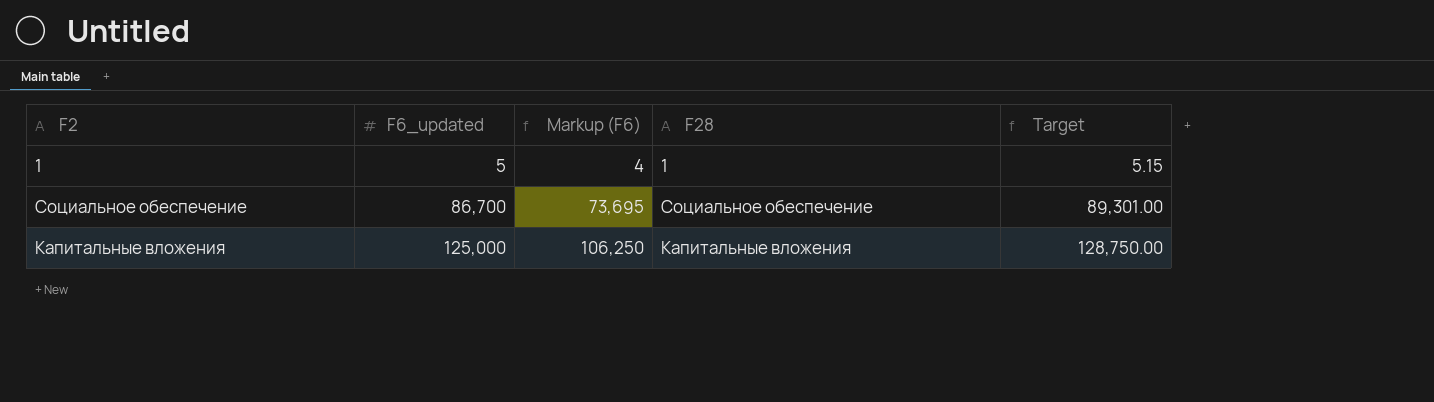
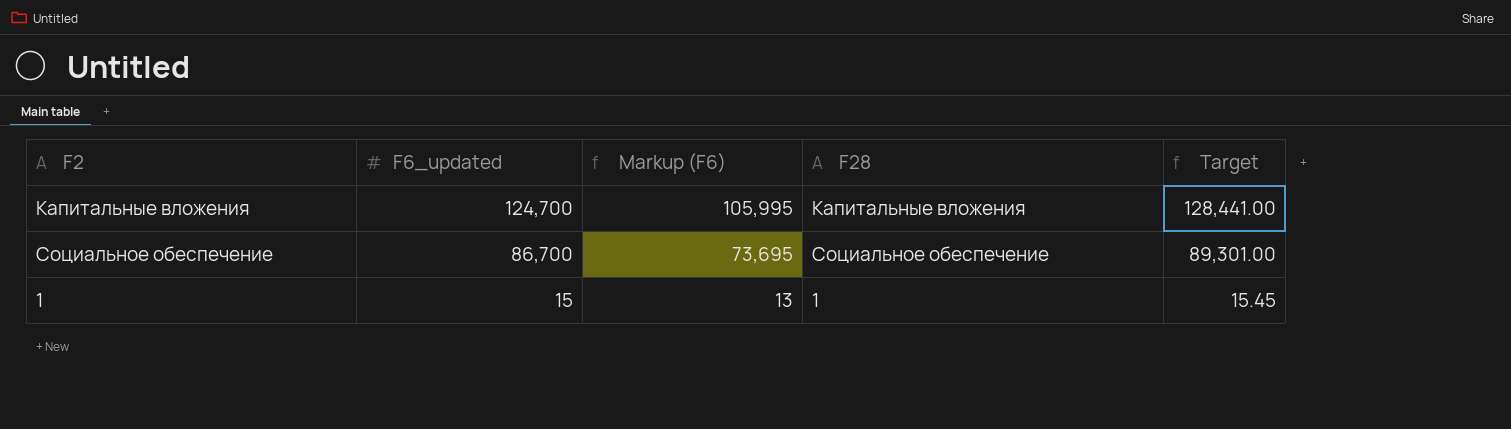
row order: F6_updated ascending -> F6_updated descending
Капитальные вложения | F6_updated: 125,000 -> 124,700
Капитальные вложения | Markup (F6): 106,250 -> 105,995
Капитальные вложения | Target: 128,750.00 -> 128,441.00
1 | F6_updated: 5 -> 15
1 | Markup (F6): 4 -> 13
1 | Target: 5.15 -> 15.45

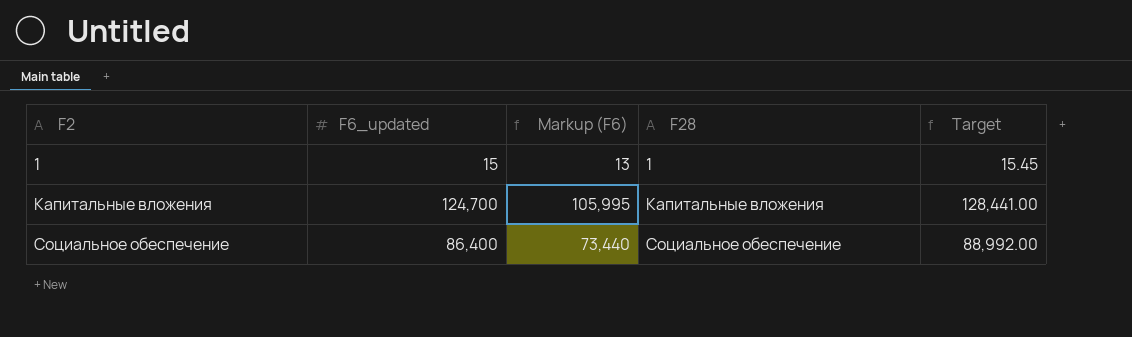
row order: F6_updated descending -> F2 ascending
Социальное обеспечение | F6_updated: 86,700 -> 86,400
Социальное обеспечение | Markup (F6): 73,695 -> 73,440
Социальное обеспечение | Target: 89,301.00 -> 88,992.00

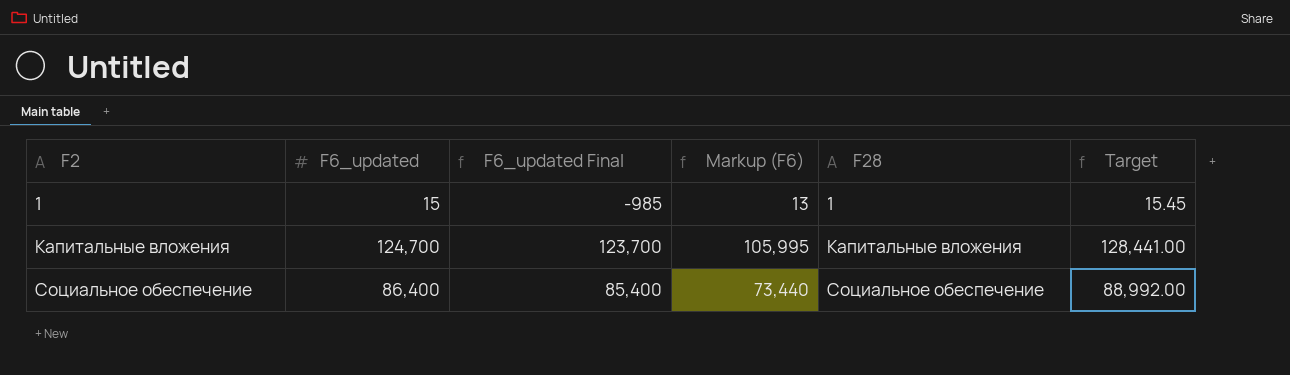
column F6_updated Final | formula: none -> [F6_updated] - 1000

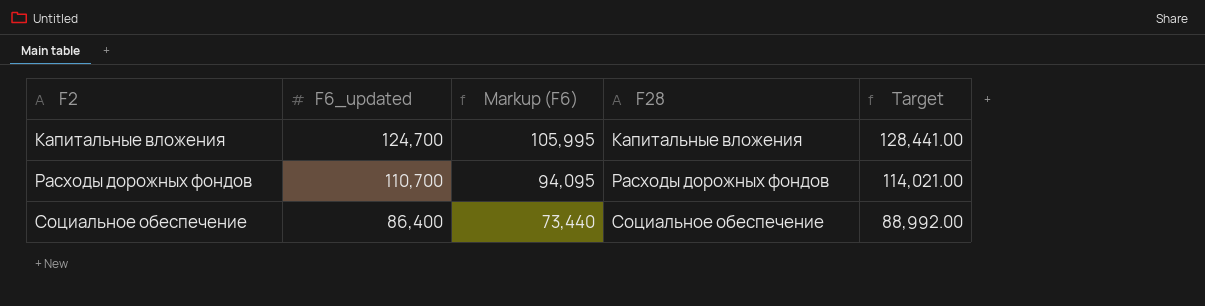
column F6_updated Final | formula: [F6_updated] - 1000 -> none
row 1: 15 | -985 | 13 | 1 | 15.45 -> none
row Расходы дорожных фондов: none -> 110,700 | 94,095 | Расходы дорожных фондов | 114,021.00

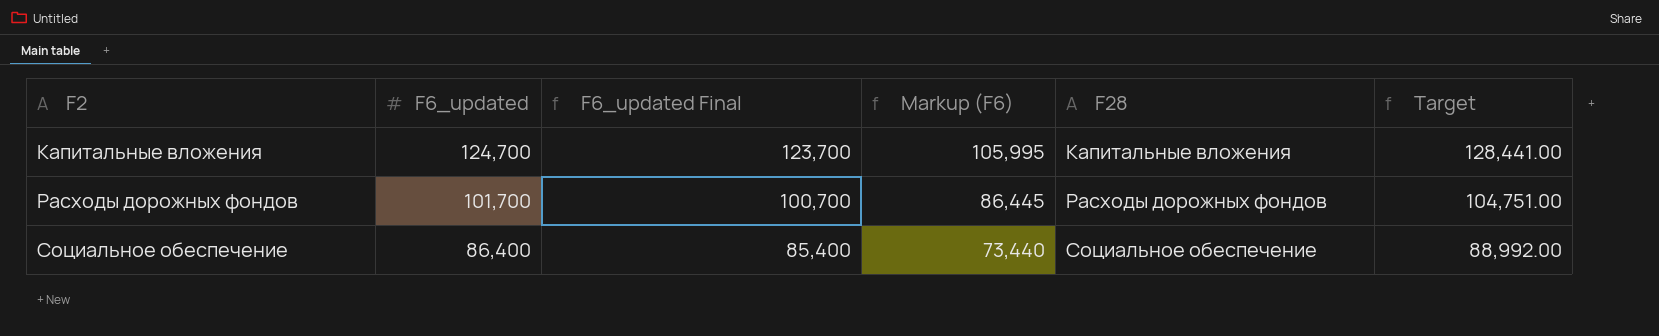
column F6_updated Final | formula: none -> [F6_updated] - 1000
Расходы дорожных фондов | F6_updated: 110,700 -> 101,700
Расходы дорожных фондов | Markup (F6): 94,095 -> 86,445
Расходы дорожных фондов | Target: 114,021.00 -> 104,751.00

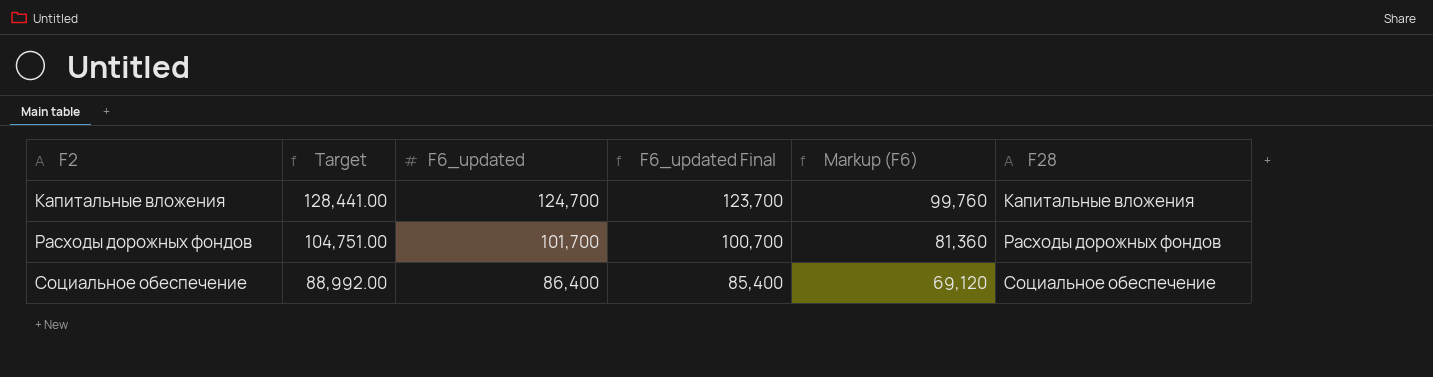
column Target | position: 6 -> 2
column Markup (F6) | formula: [F6_updated] * 0.85 -> [F6_updated] * 0.8

